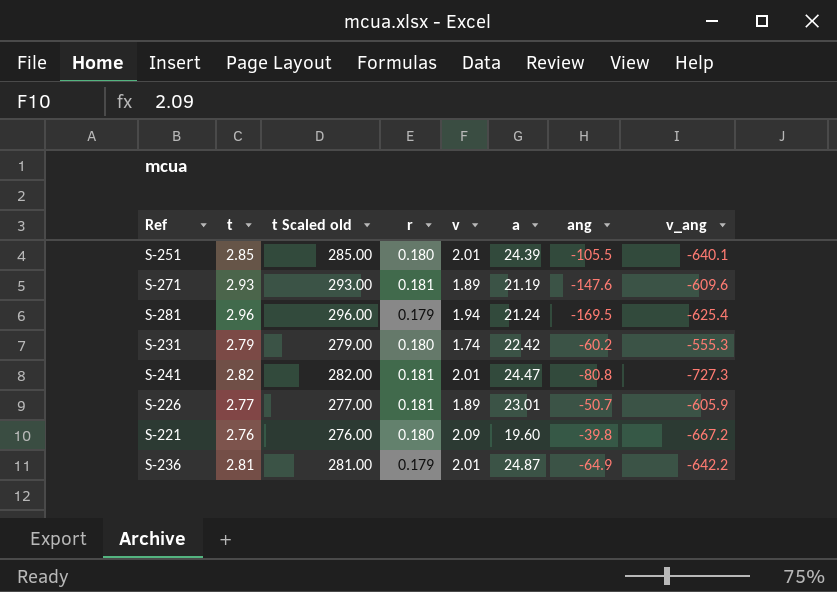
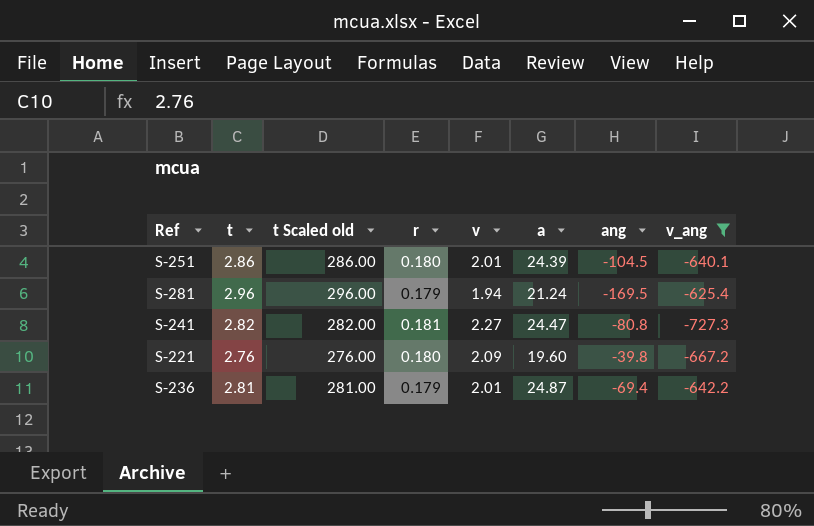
filter: none -> v_ang <= -625.4
S-251 | t: 2.85 -> 2.86
S-251 | t Scaled old: 285.00 -> 286.00
S-251 | ang: -105.5 -> -104.5
S-241 | v: 2.01 -> 2.27
S-236 | ang: -64.9 -> -69.4

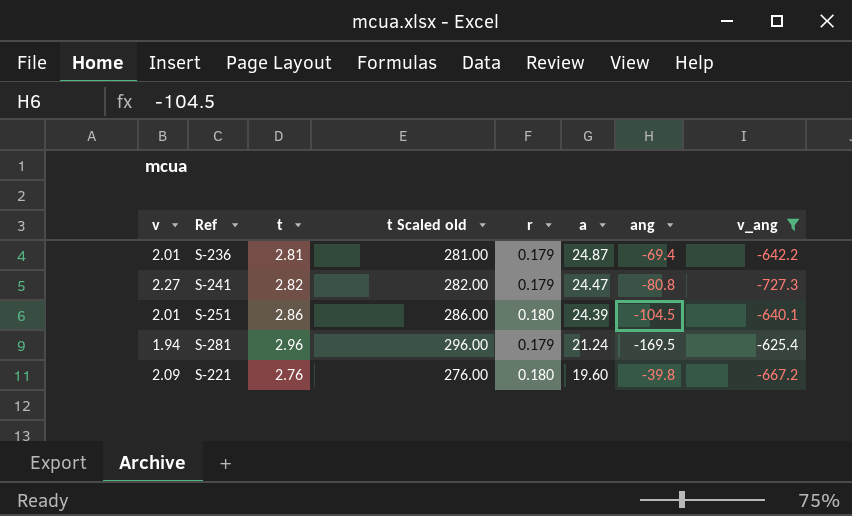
row order: none -> a descending
column v | position: 5 -> 1
S-241 | r: 0.181 -> 0.179

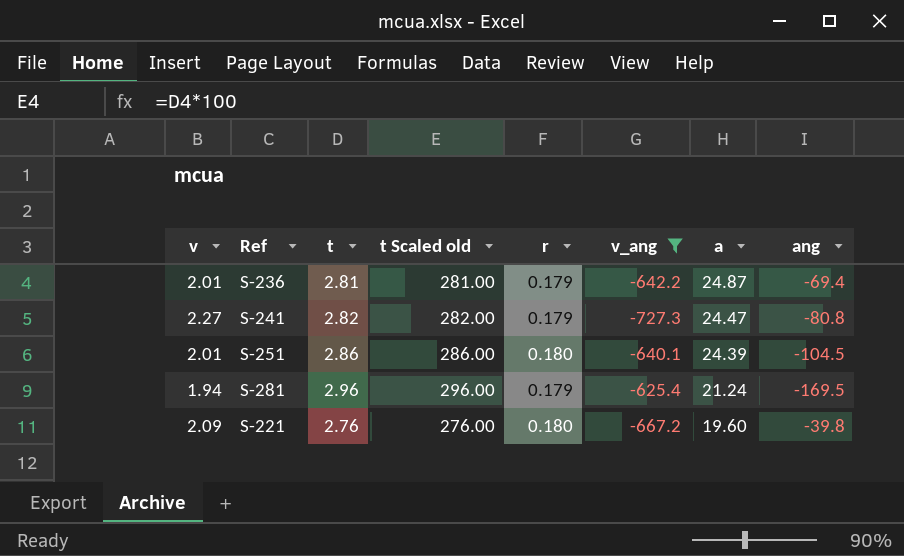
column v_ang | position: 8 -> 6

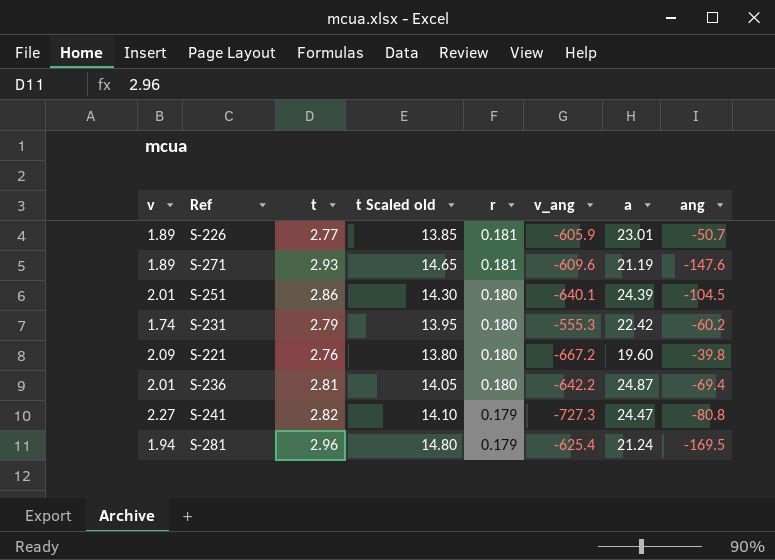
filter: v_ang <= -625.4 -> none
row order: a descending -> r descending
column t Scaled old | formula: [t] * 100 -> [t] * 5
S-236 | r: 0.179 -> 0.180

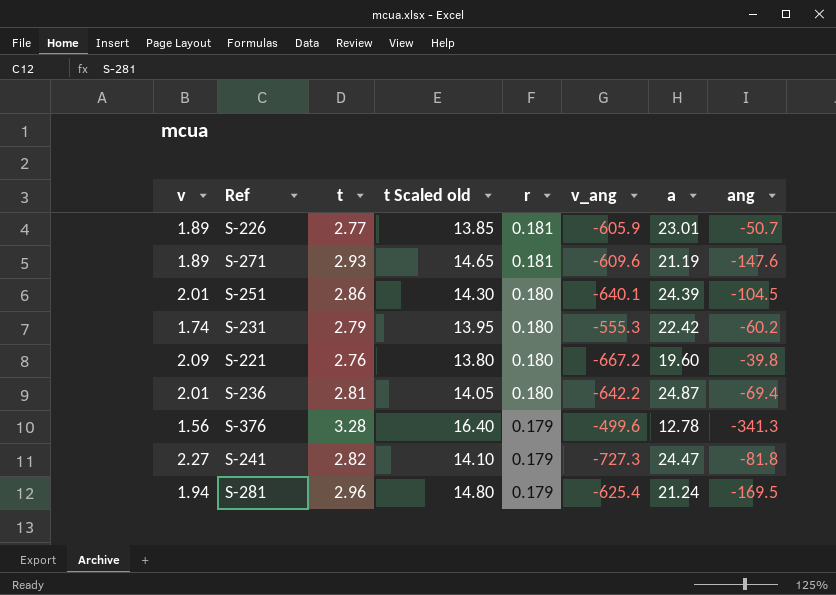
row S-376: none -> 1.56 | 3.28 | 16.40 | 0.179 | -499.6 | 12.78 | -341.3
S-241 | ang: -80.8 -> -81.8

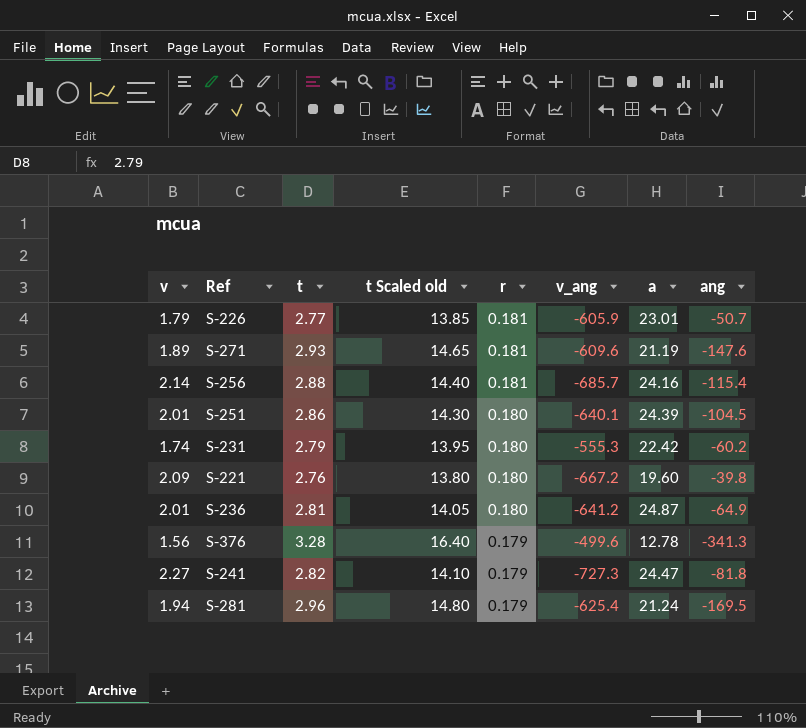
S-226 | v: 1.89 -> 1.79
row S-256: none -> 2.14 | 2.88 | 14.40 | 0.181 | -685.7 | 24.16 | -115.4
S-236 | v_ang: -642.2 -> -641.2
S-236 | ang: -69.4 -> -64.9

